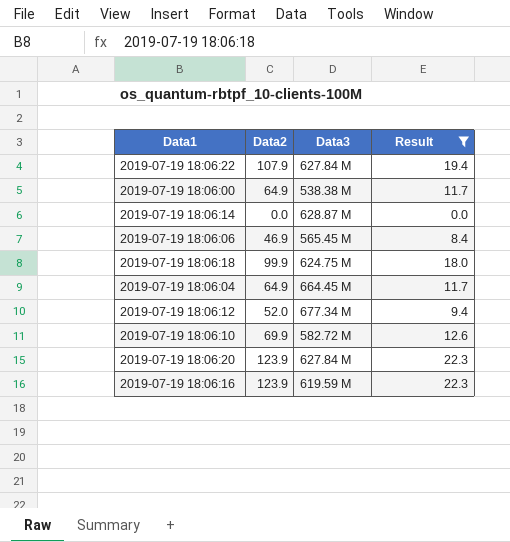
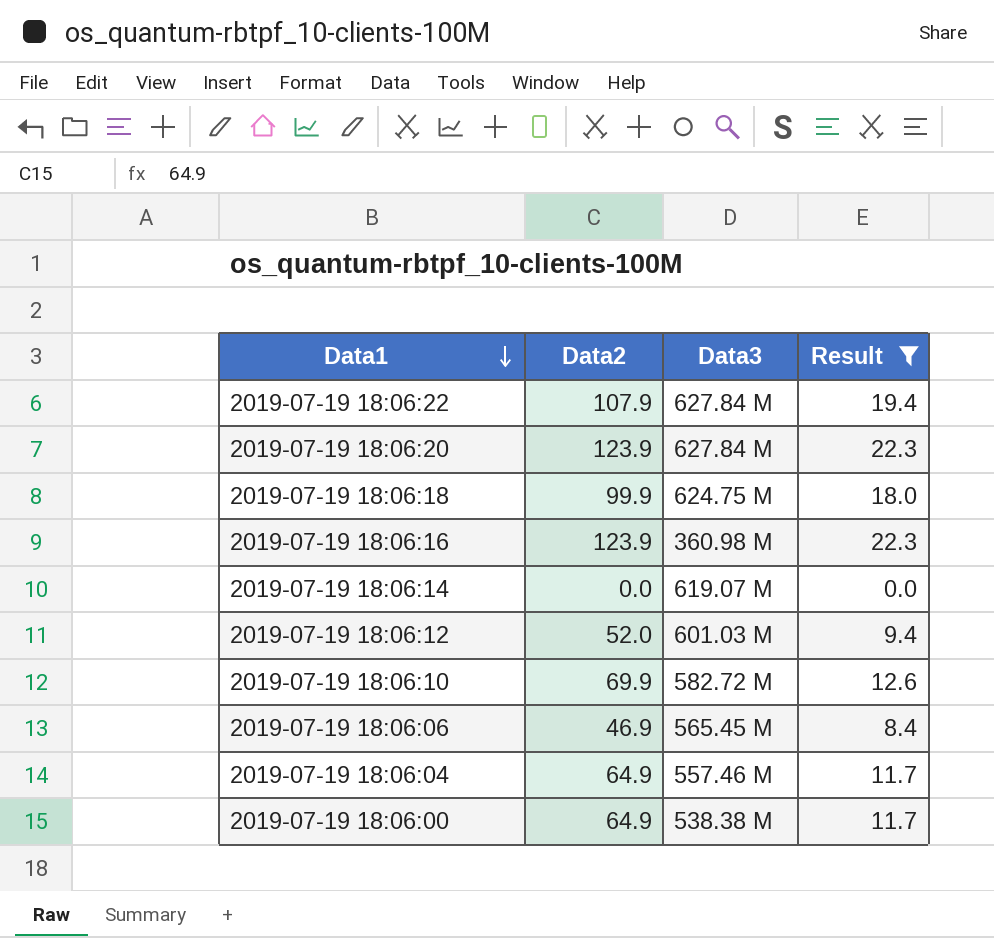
row order: none -> Data1 descending
2019-07-19 18:06:16 | Data3: 619.59 M -> 360.98 M
2019-07-19 18:06:14 | Data3: 628.87 M -> 619.07 M
2019-07-19 18:06:12 | Data3: 677.34 M -> 601.03 M
2019-07-19 18:06:04 | Data3: 664.45 M -> 557.46 M

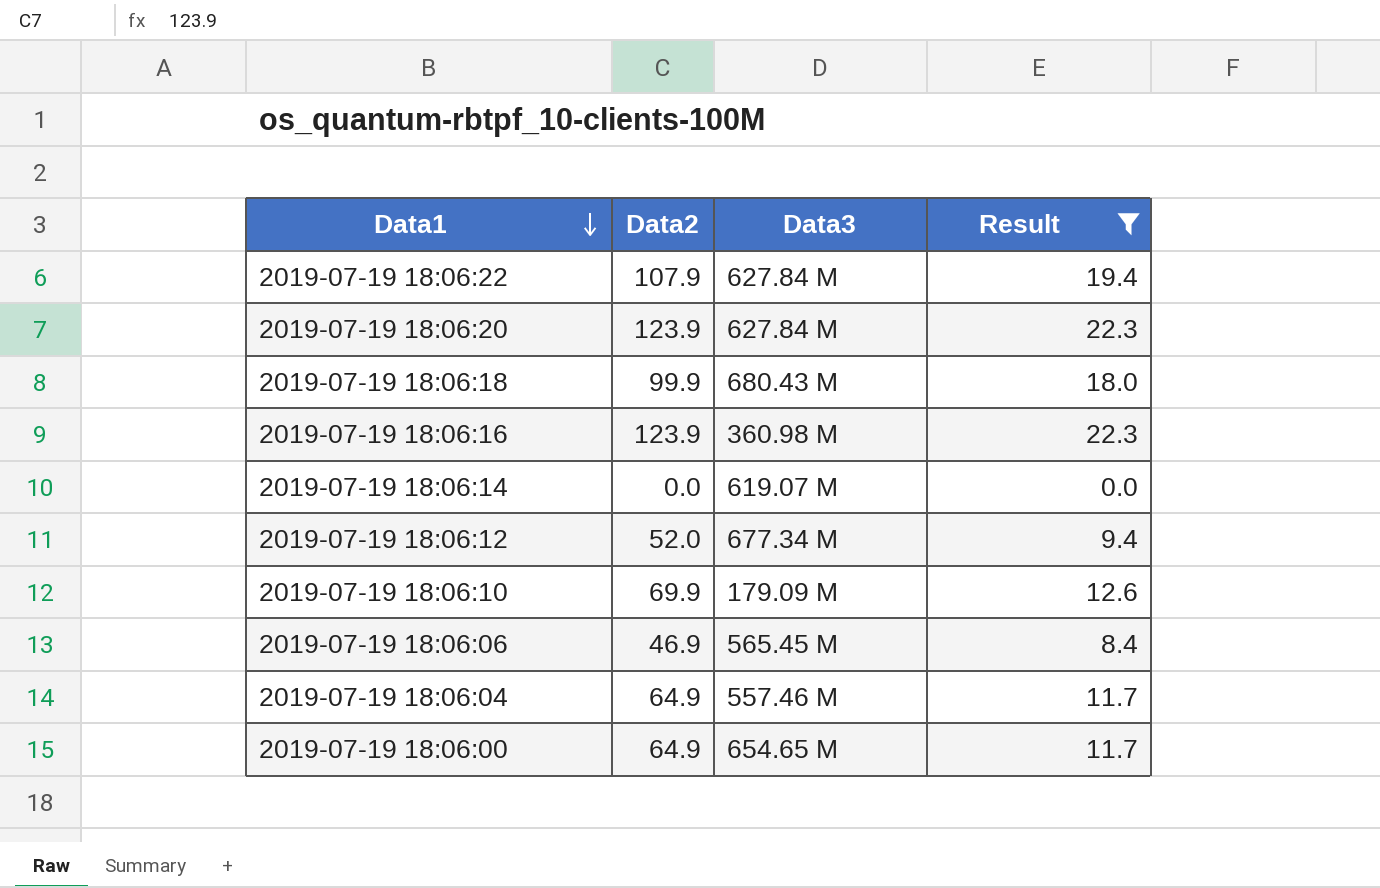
2019-07-19 18:06:18 | Data3: 624.75 M -> 680.43 M
2019-07-19 18:06:12 | Data3: 601.03 M -> 677.34 M
2019-07-19 18:06:10 | Data3: 582.72 M -> 179.09 M
2019-07-19 18:06:00 | Data3: 538.38 M -> 654.65 M

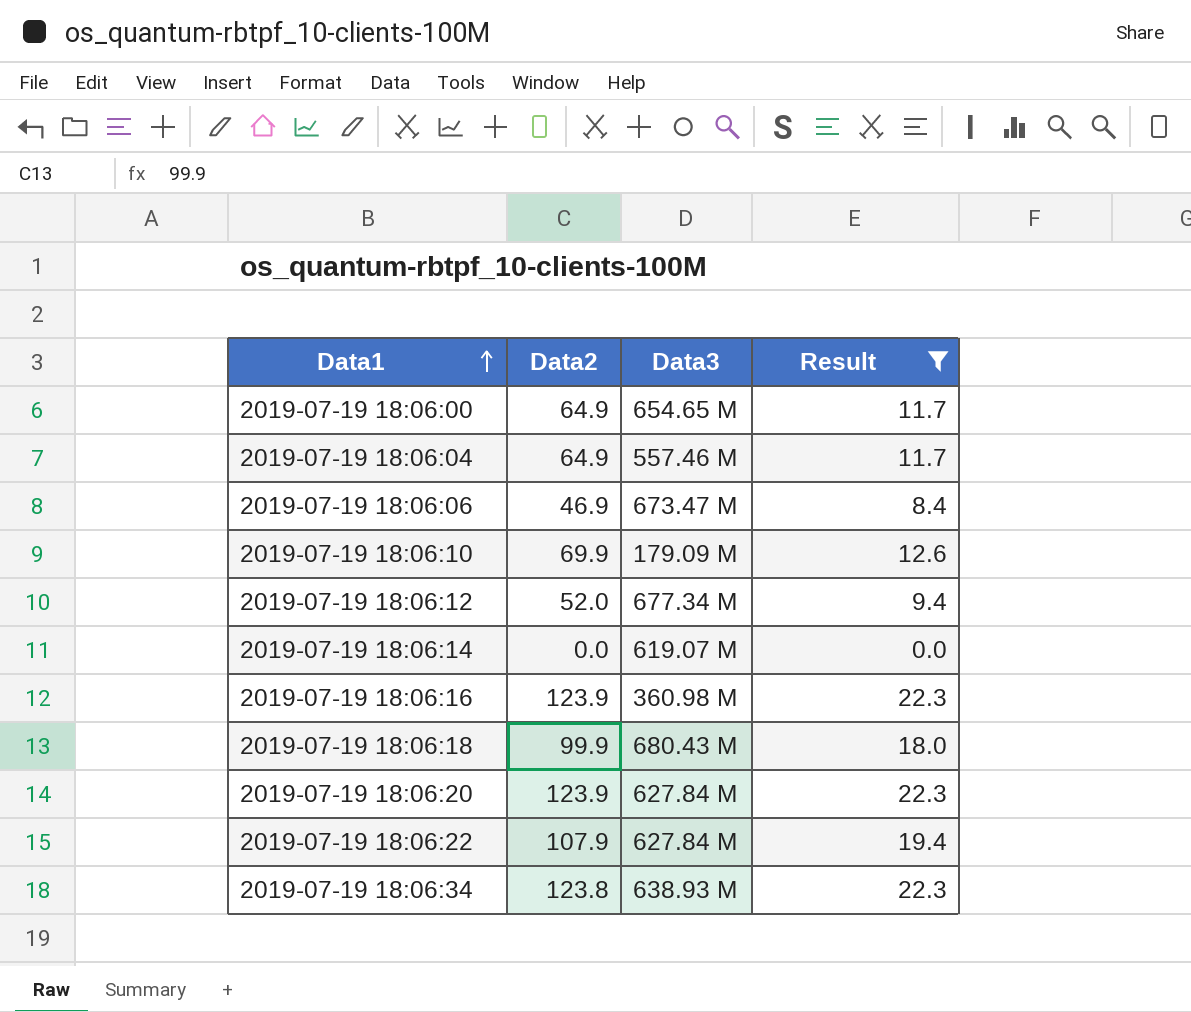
row order: Data1 descending -> Data1 ascending
2019-07-19 18:06:06 | Data3: 565.45 M -> 673.47 M
row 2019-07-19 18:06:34: none -> 123.8 | 638.93 M | 22.3

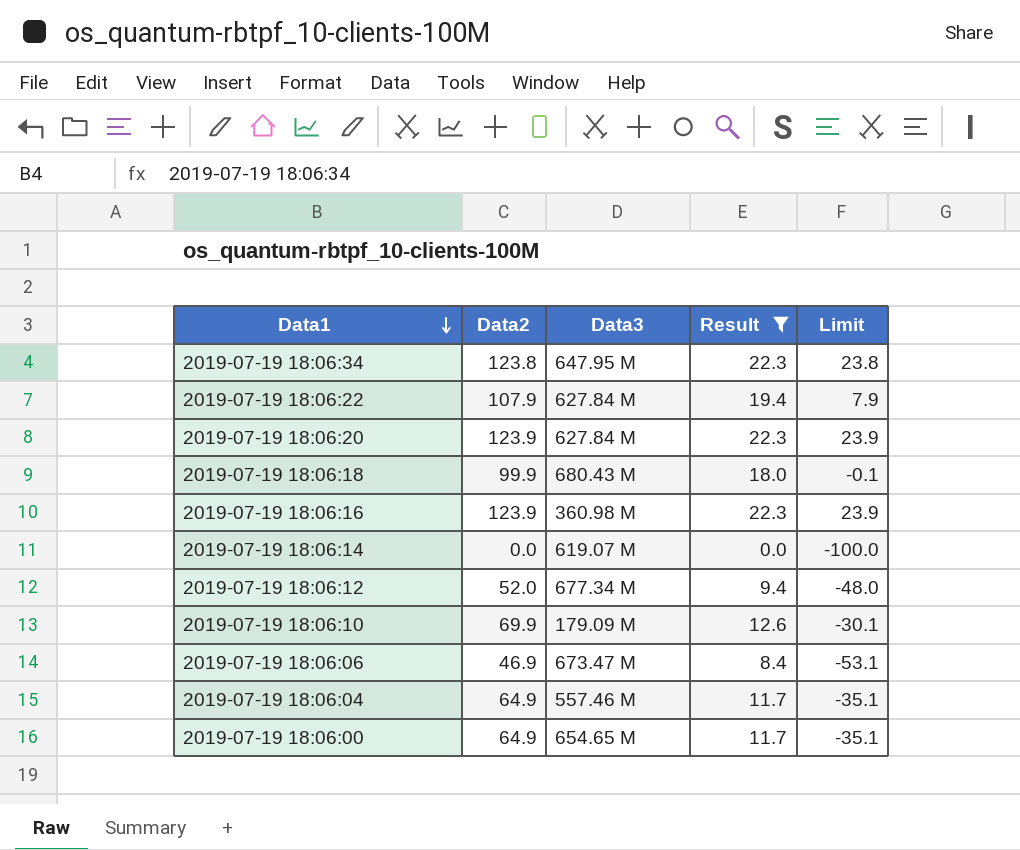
row order: Data1 ascending -> Data1 descending
column Limit | formula: none -> [Data2] - 100
2019-07-19 18:06:34 | Data3: 638.93 M -> 647.95 M

